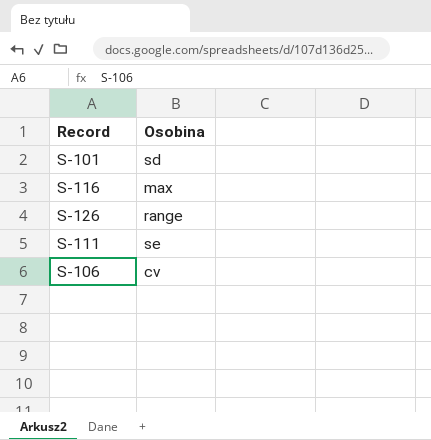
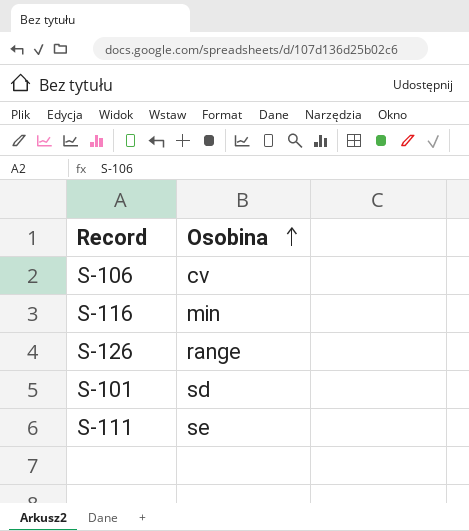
row order: none -> Osobina ascending
S-116 | Osobina: max -> min

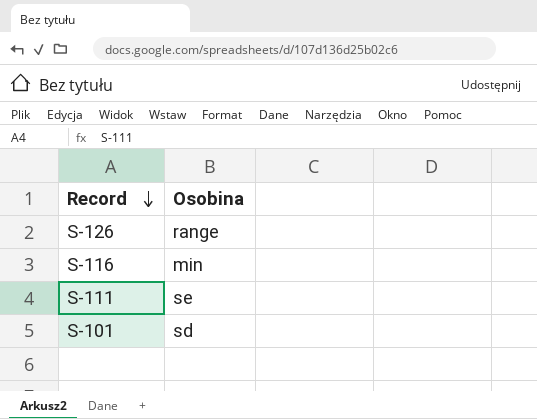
row order: Osobina ascending -> Record descending
row S-106: cv -> none

